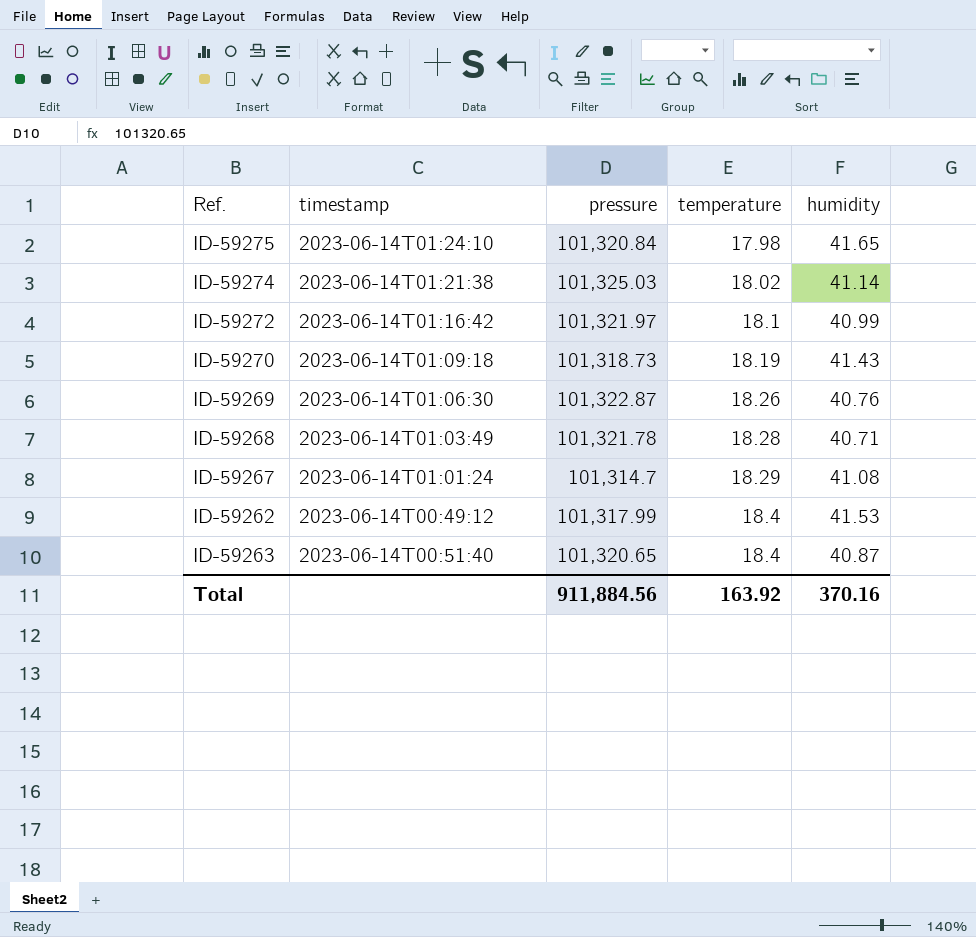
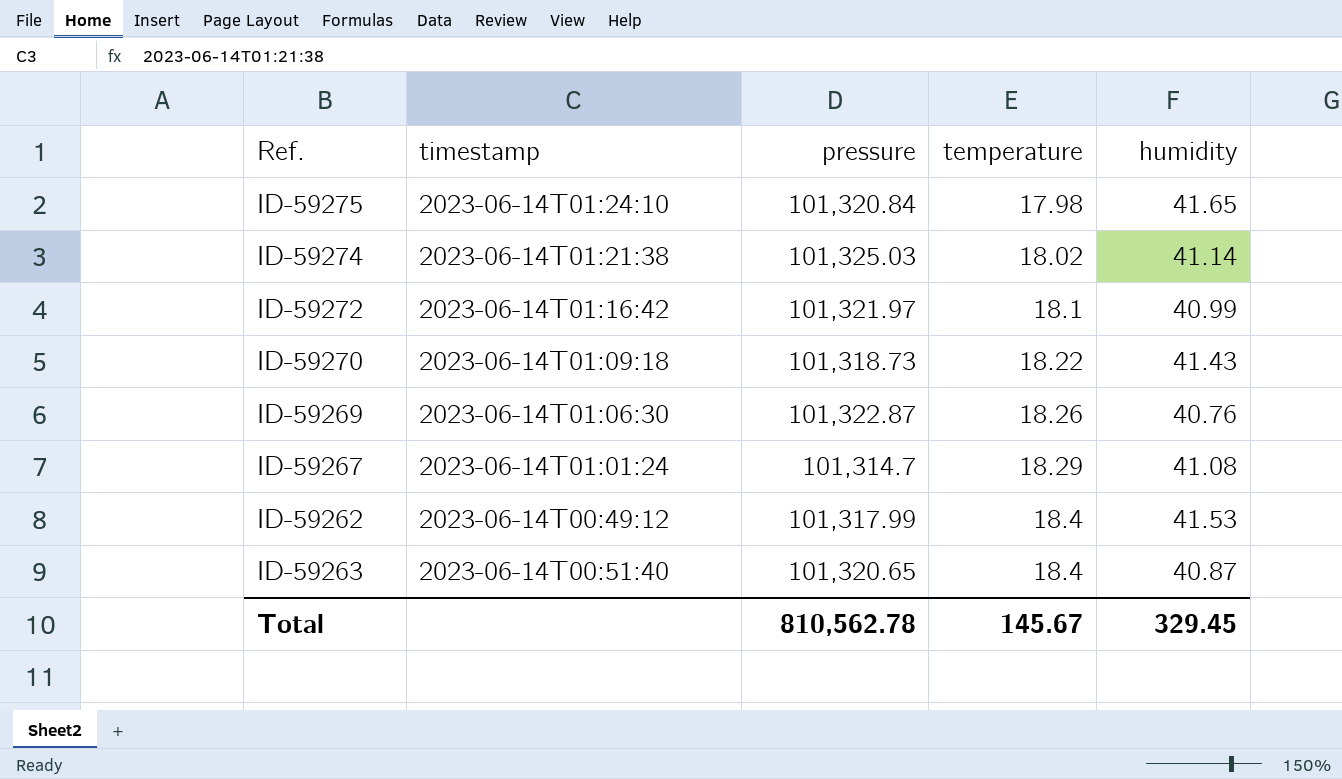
row ID-59268: 2023-06-14T01:03:49 | 101,321.78 | 18.28 | 40.71 -> none
ID-59270 | temperature: 18.19 -> 18.22
Total | pressure: 911,884.56 -> 810,562.78
Total | temperature: 163.92 -> 145.67
Total | humidity: 370.16 -> 329.45

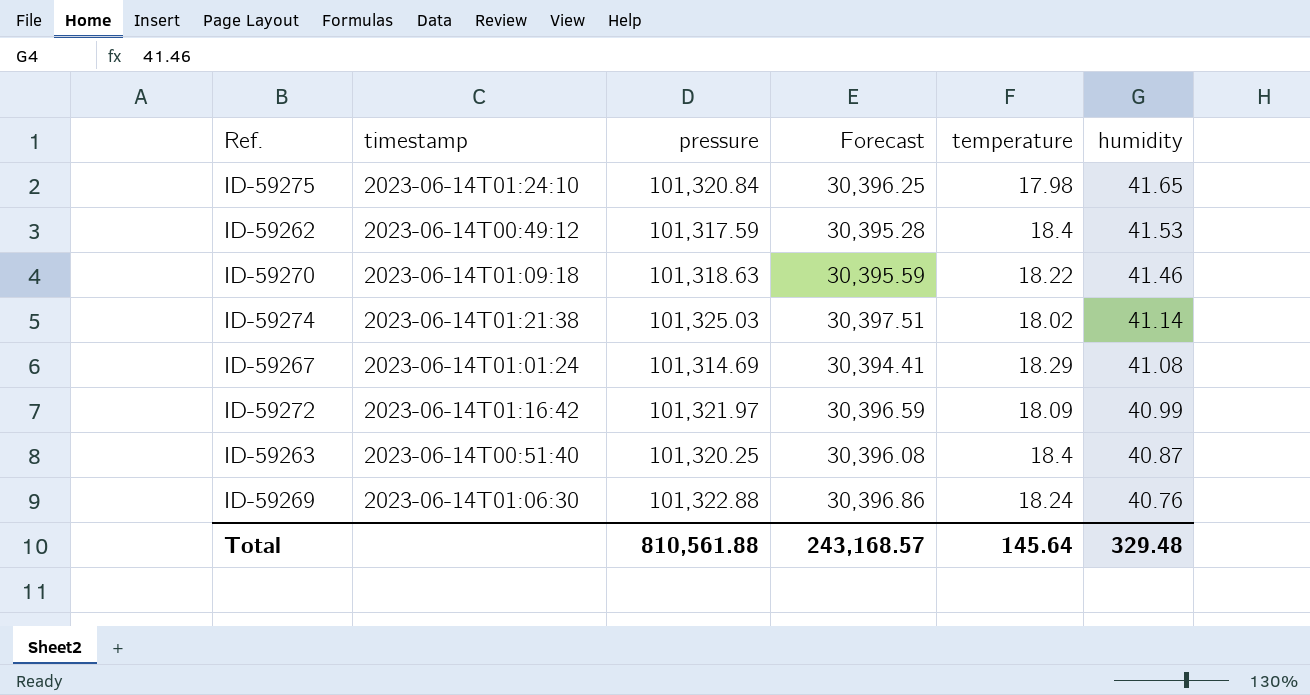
row order: temperature ascending -> humidity descending
column Forecast | formula: none -> [pressure] * 0.3
ID-59262 | pressure: 101,317.99 -> 101,317.59
ID-59270 | pressure: 101,318.73 -> 101,318.63
ID-59270 | humidity: 41.43 -> 41.46
ID-59267 | pressure: 101,314.7 -> 101,314.69
ID-59272 | temperature: 18.1 -> 18.09
ID-59263 | pressure: 101,320.65 -> 101,320.25
ID-59269 | pressure: 101,322.87 -> 101,322.88
ID-59269 | temperature: 18.26 -> 18.24
Total | pressure: 810,562.78 -> 810,561.88
Total | temperature: 145.67 -> 145.64
Total | humidity: 329.45 -> 329.48

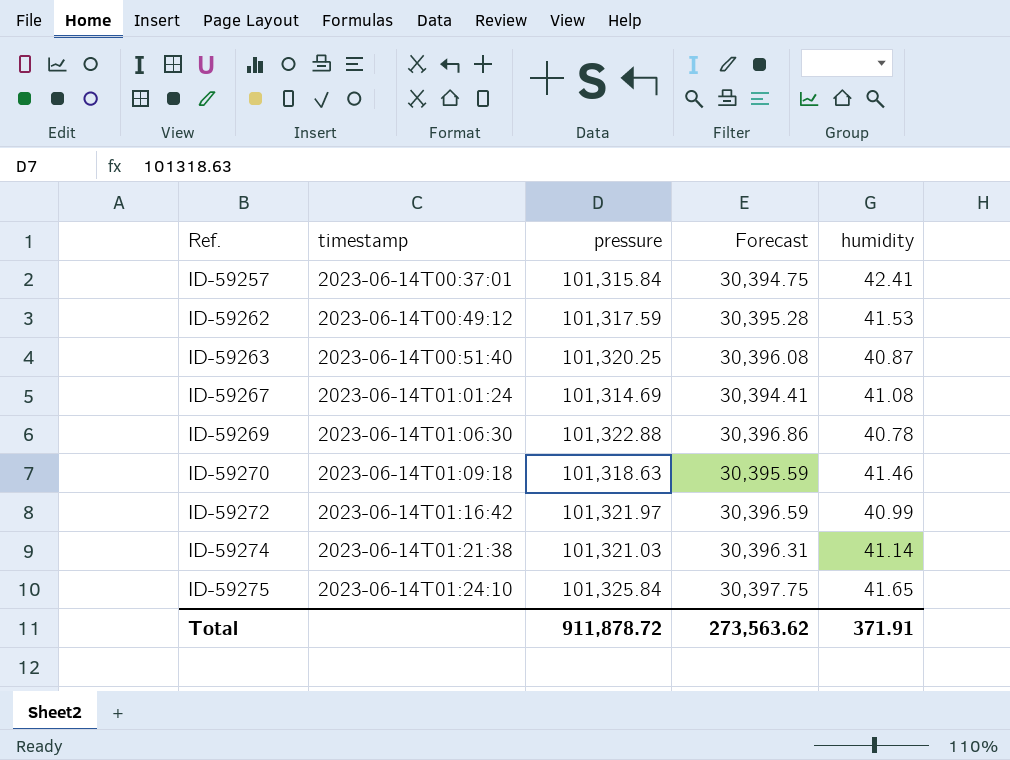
row order: humidity descending -> Ref. ascending
column temperature | position: 5 -> none
row ID-59257: none -> 2023-06-14T00:37:01 | 101,315.84 | 30,394.75 | 42.41
ID-59269 | humidity: 40.76 -> 40.78
ID-59274 | pressure: 101,325.03 -> 101,321.03
ID-59274 | Forecast: 30,397.51 -> 30,396.31
ID-59275 | pressure: 101,320.84 -> 101,325.84
ID-59275 | Forecast: 30,396.25 -> 30,397.75
Total | pressure: 810,561.88 -> 911,878.72
Total | Forecast: 243,168.57 -> 273,563.62
Total | humidity: 329.48 -> 371.91

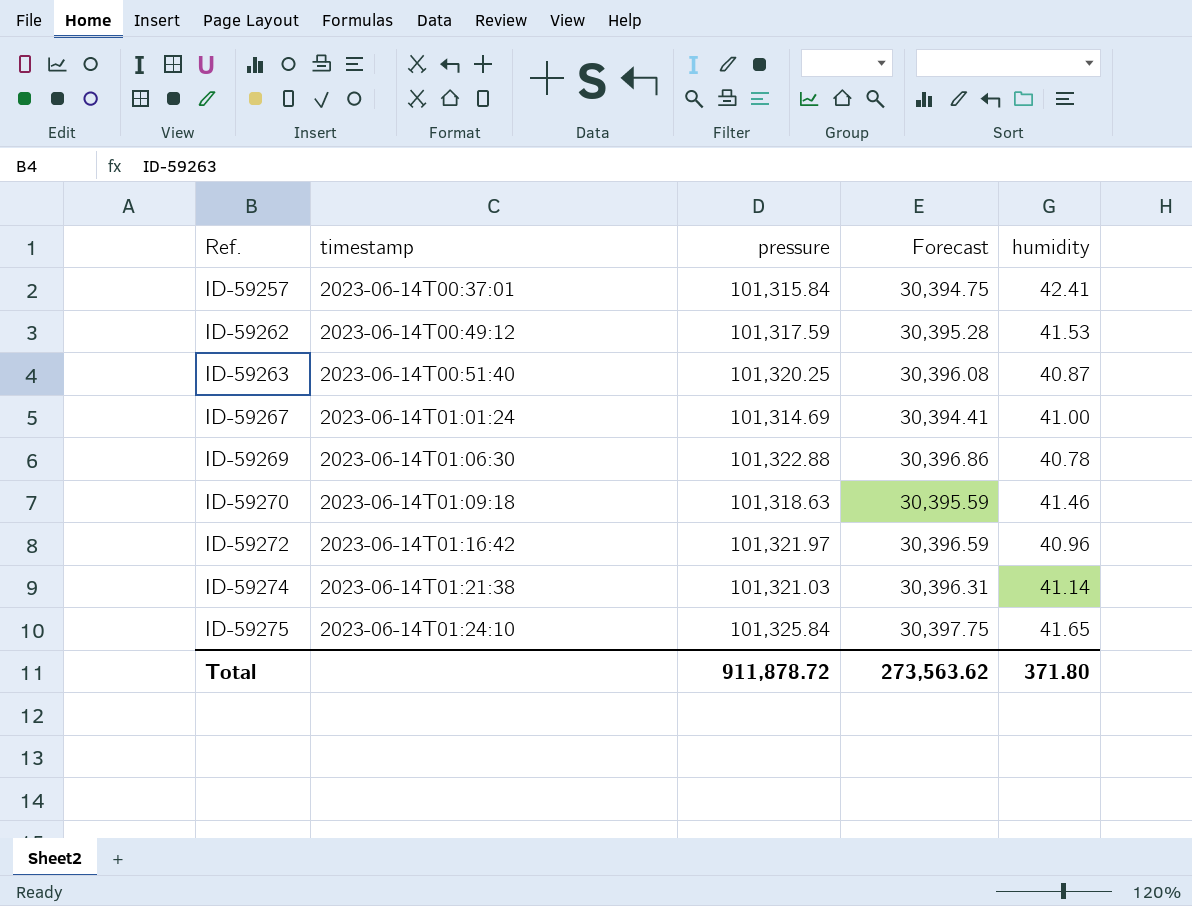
ID-59267 | humidity: 41.08 -> 41.00
ID-59272 | humidity: 40.99 -> 40.96
Total | humidity: 371.91 -> 371.80

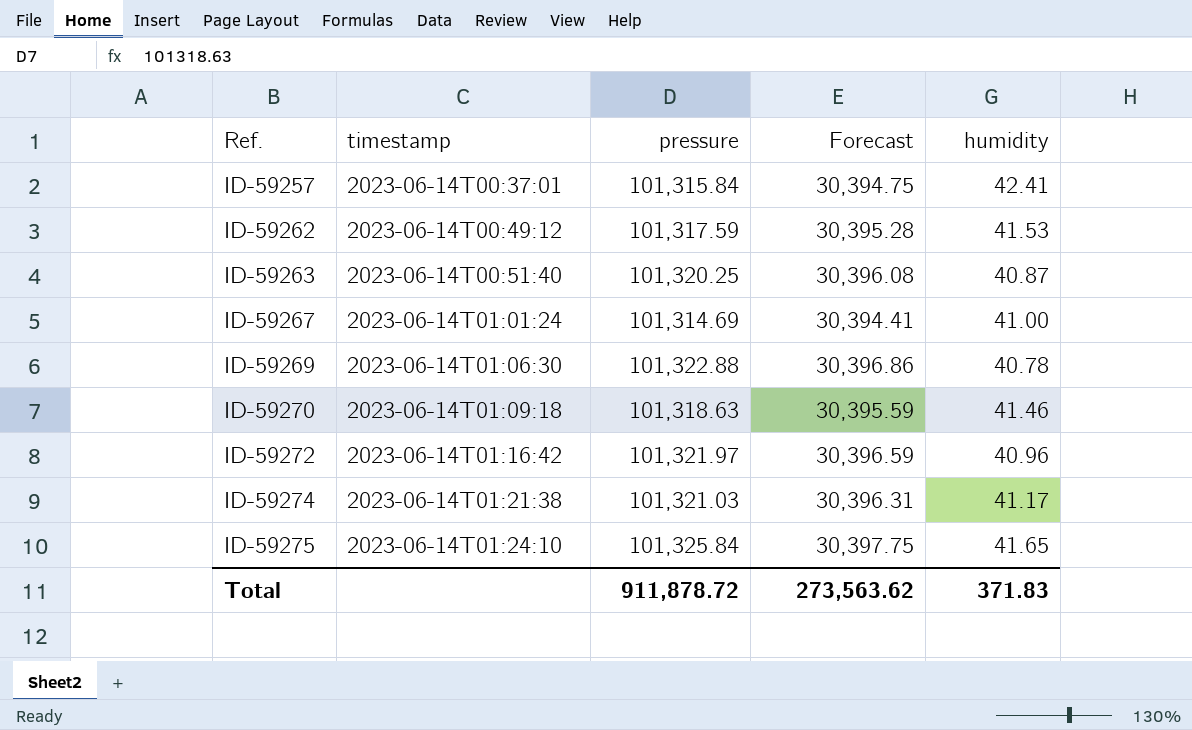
ID-59274 | humidity: 41.14 -> 41.17
Total | humidity: 371.80 -> 371.83

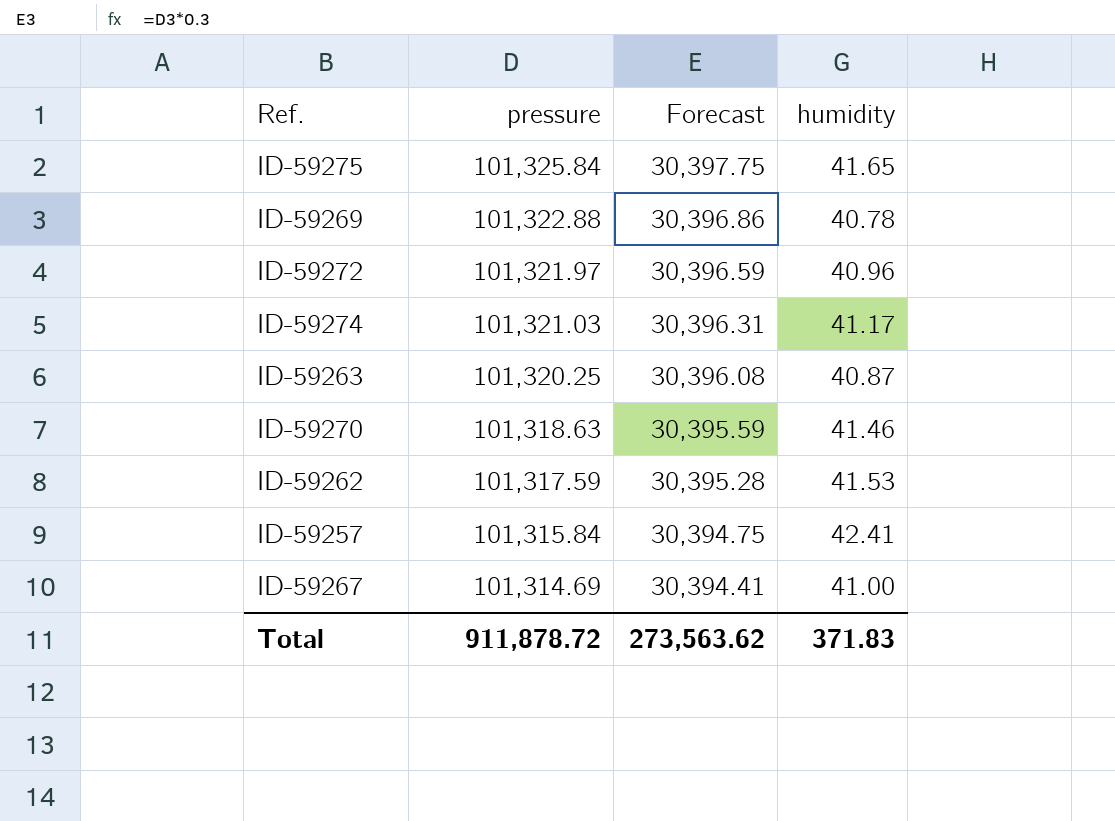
row order: Ref. ascending -> pressure descending
column timestamp | position: 2 -> none

